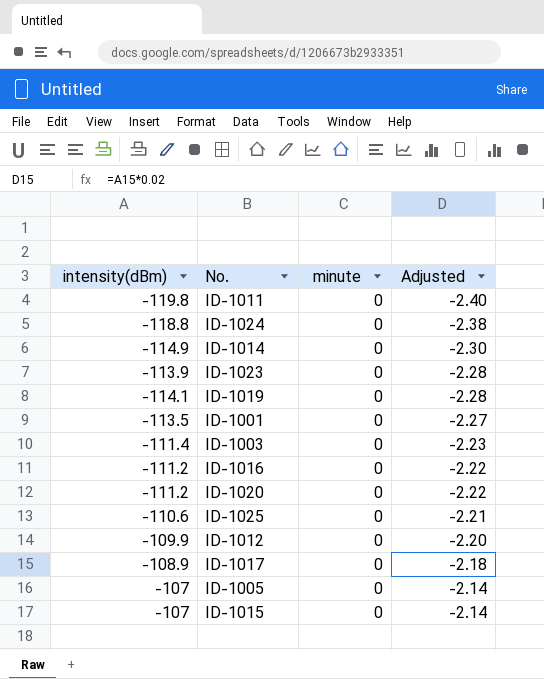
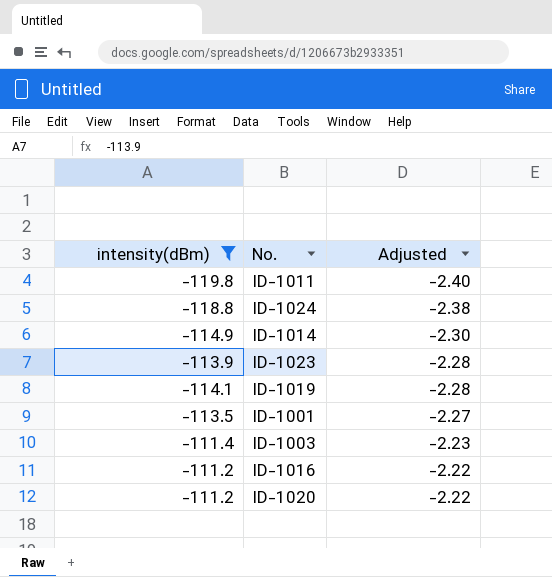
filter: none -> intensity(dBm) <= -111.2
column minute | position: 3 -> none

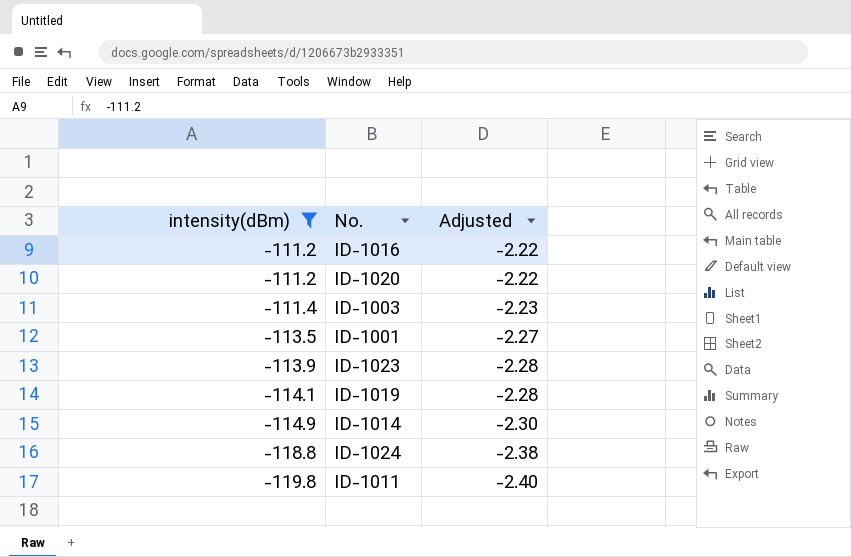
row order: Adjusted ascending -> intensity(dBm) descending

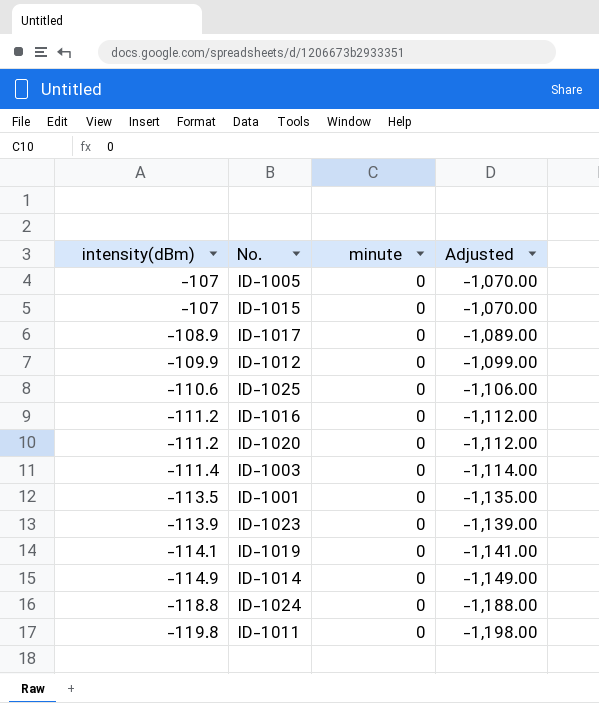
filter: intensity(dBm) <= -111.2 -> none
column minute | position: none -> 3
column Adjusted | formula: [intensity(dBm)] * 0.02 -> [intensity(dBm)] * 10

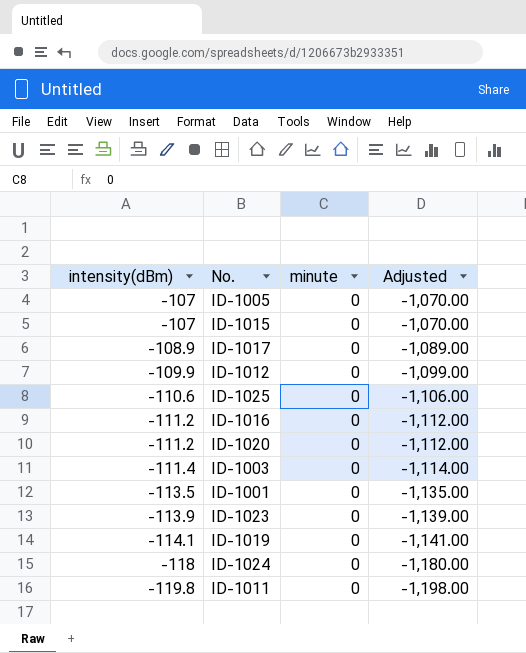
row ID-1014: -114.9 | 0 | -1,149.00 -> none
ID-1024 | intensity(dBm): -118.8 -> -118
ID-1024 | Adjusted: -1,188.00 -> -1,180.00

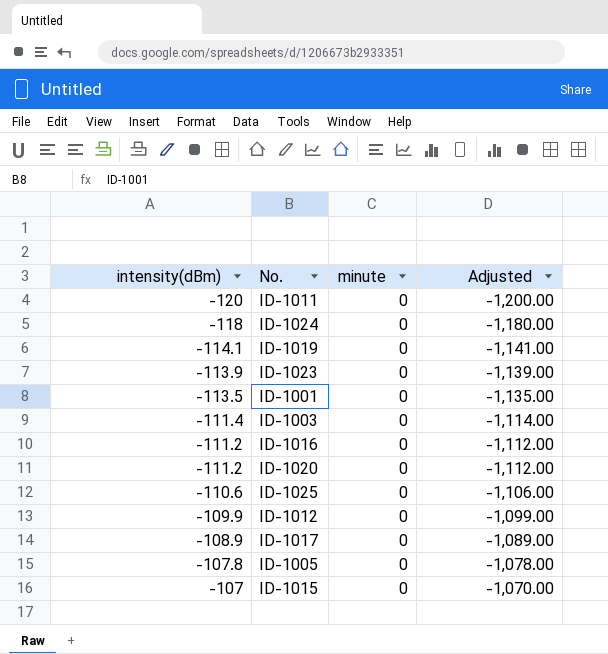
row order: intensity(dBm) descending -> intensity(dBm) ascending
ID-1011 | intensity(dBm): -119.8 -> -120
ID-1011 | Adjusted: -1,198.00 -> -1,200.00
ID-1005 | intensity(dBm): -107 -> -107.8
ID-1005 | Adjusted: -1,070.00 -> -1,078.00

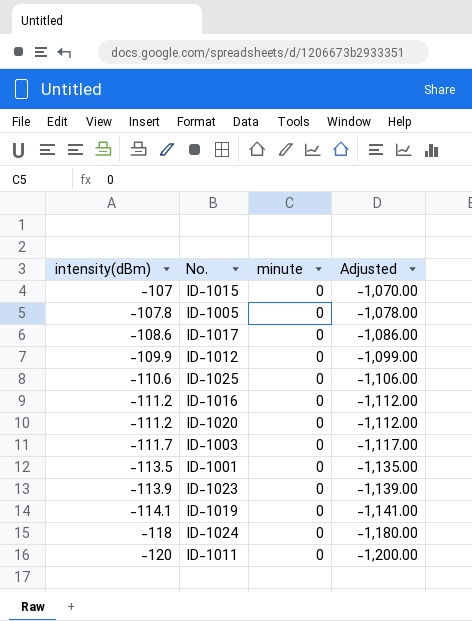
row order: intensity(dBm) ascending -> intensity(dBm) descending
ID-1017 | intensity(dBm): -108.9 -> -108.6
ID-1017 | Adjusted: -1,089.00 -> -1,086.00
ID-1003 | intensity(dBm): -111.4 -> -111.7
ID-1003 | Adjusted: -1,114.00 -> -1,117.00

